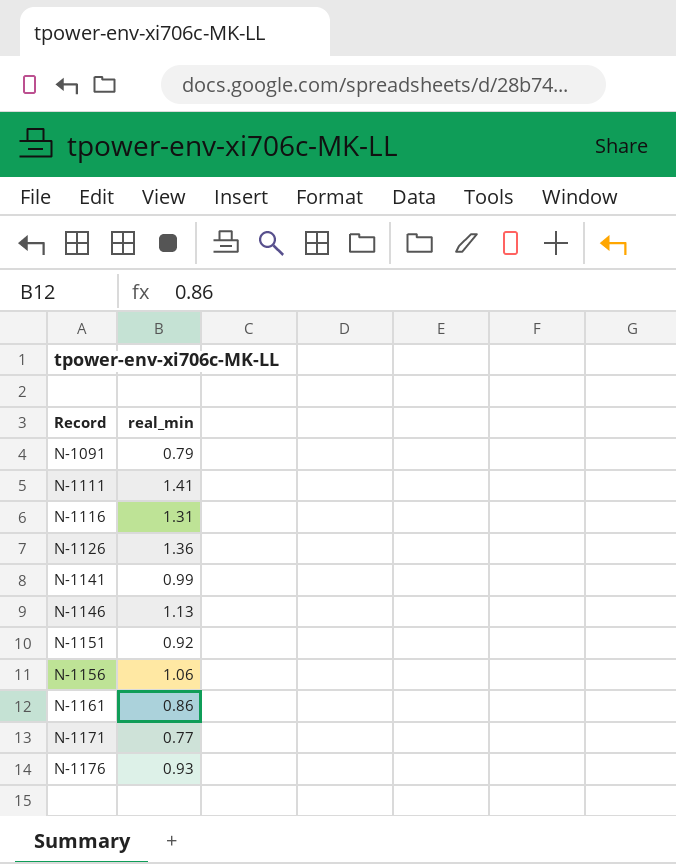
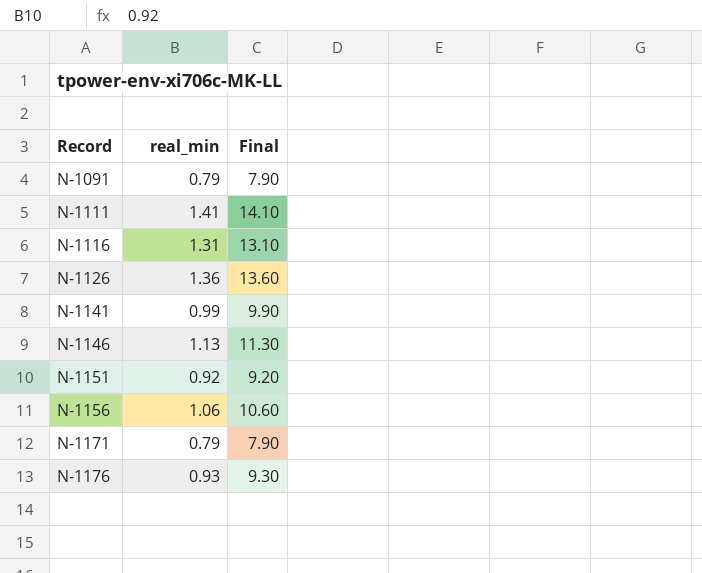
column Final | formula: none -> [real_min] * 10
row N-1161: 0.86 -> none
N-1171 | real_min: 0.77 -> 0.79

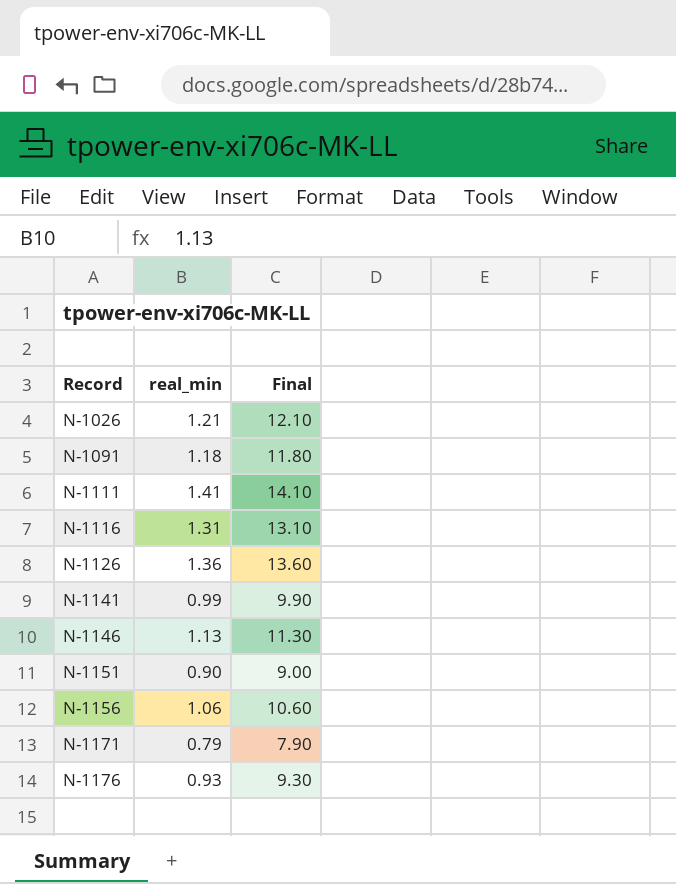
row N-1026: none -> 1.21 | 12.10
N-1091 | real_min: 0.79 -> 1.18
N-1091 | Final: 7.90 -> 11.80
N-1151 | real_min: 0.92 -> 0.90
N-1151 | Final: 9.20 -> 9.00

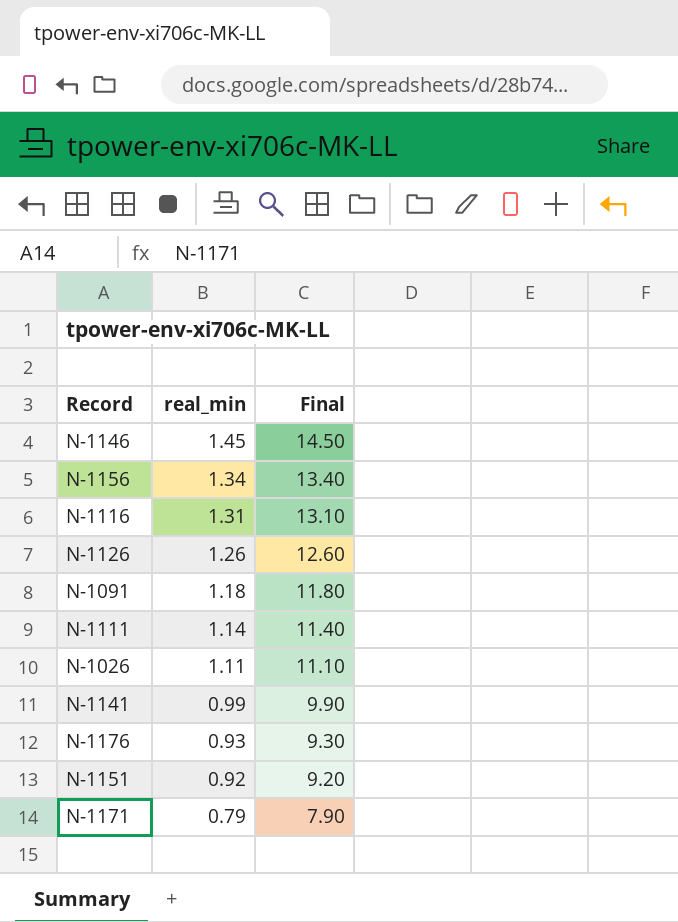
row order: Record ascending -> real_min descending
N-1146 | real_min: 1.13 -> 1.45
N-1146 | Final: 11.30 -> 14.50
N-1156 | real_min: 1.06 -> 1.34
N-1156 | Final: 10.60 -> 13.40
N-1126 | real_min: 1.36 -> 1.26
N-1126 | Final: 13.60 -> 12.60
N-1111 | real_min: 1.41 -> 1.14
N-1111 | Final: 14.10 -> 11.40
N-1026 | real_min: 1.21 -> 1.11
N-1026 | Final: 12.10 -> 11.10
N-1151 | real_min: 0.90 -> 0.92
N-1151 | Final: 9.00 -> 9.20

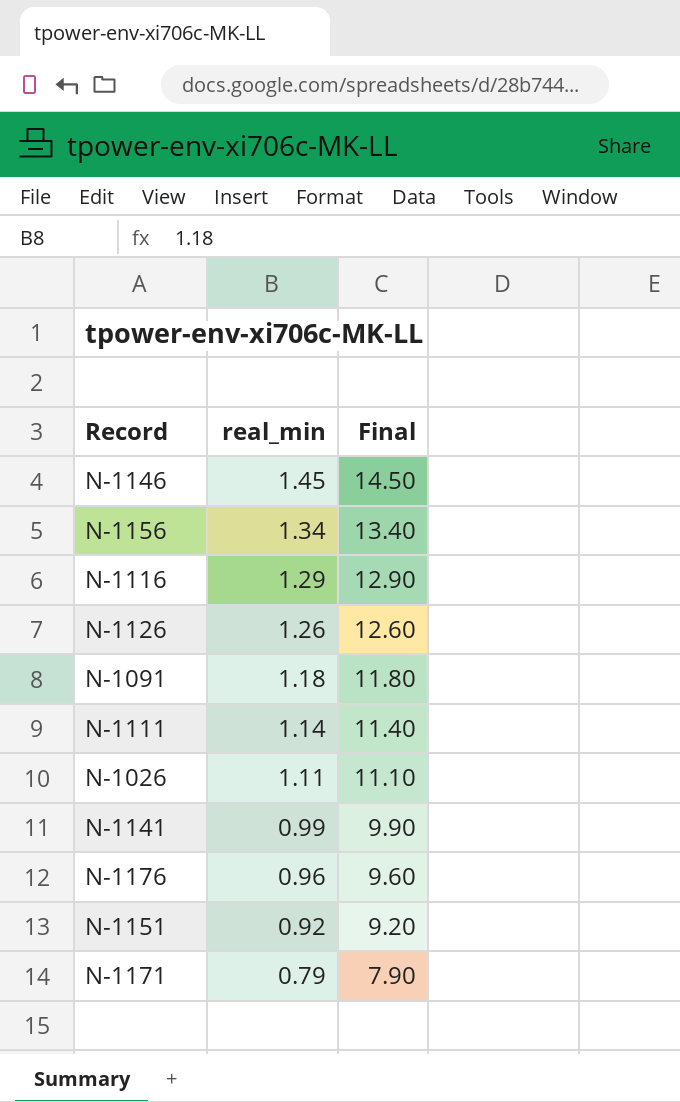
N-1116 | real_min: 1.31 -> 1.29
N-1116 | Final: 13.10 -> 12.90
N-1176 | real_min: 0.93 -> 0.96
N-1176 | Final: 9.30 -> 9.60

